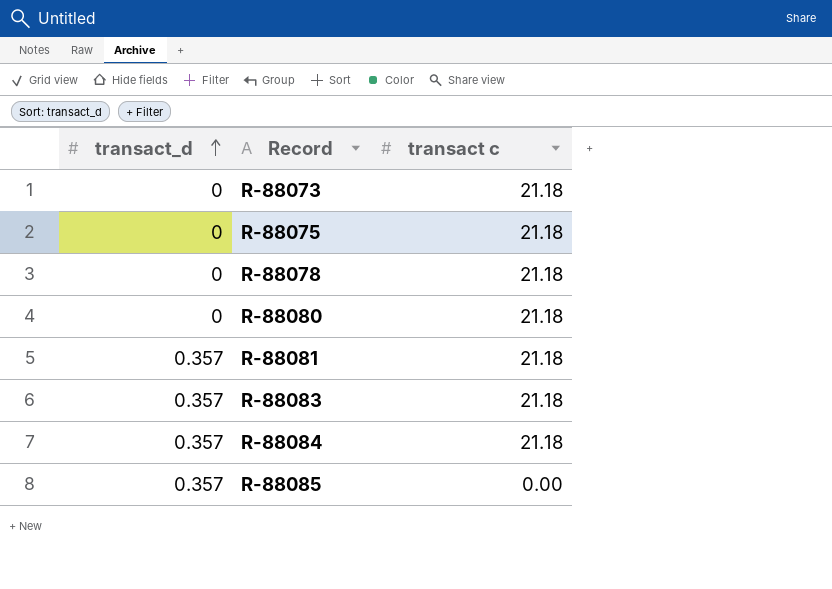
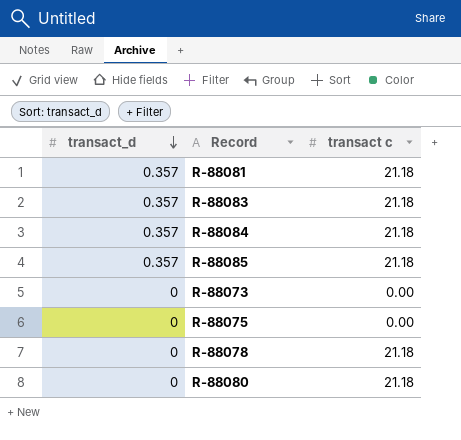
row order: transact_d ascending -> transact_d descending
R-88085 | transact c: 0.00 -> 21.18
R-88073 | transact c: 21.18 -> 0.00
R-88075 | transact c: 21.18 -> 0.00

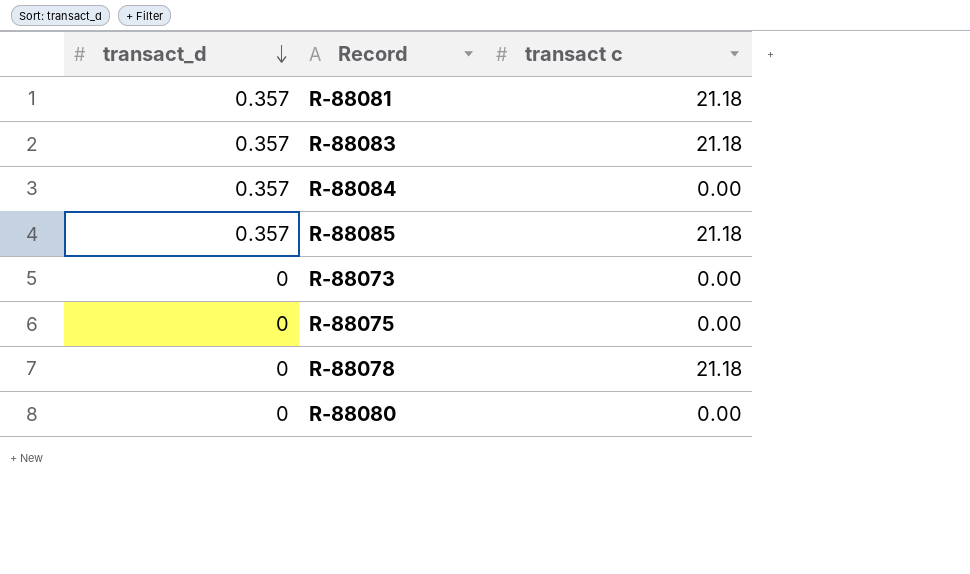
R-88084 | transact c: 21.18 -> 0.00
R-88080 | transact c: 21.18 -> 0.00

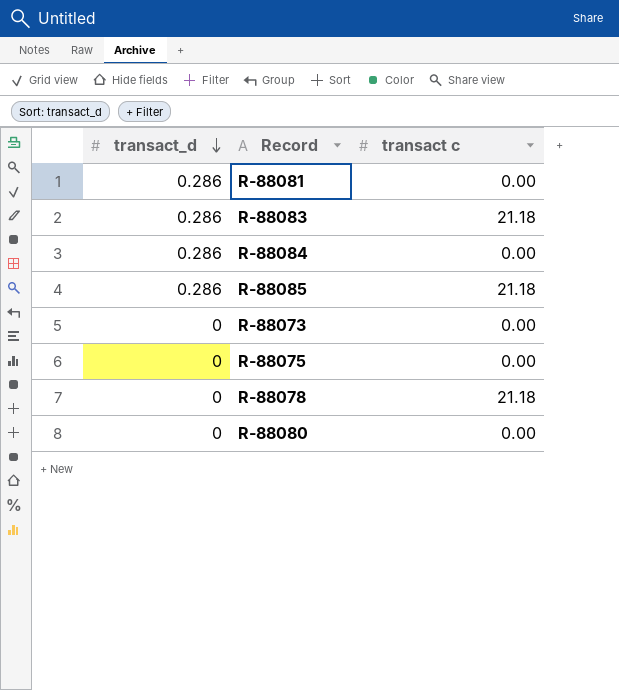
R-88081 | transact_d: 0.357 -> 0.286
R-88081 | transact c: 21.18 -> 0.00
R-88083 | transact_d: 0.357 -> 0.286
R-88084 | transact_d: 0.357 -> 0.286
R-88085 | transact_d: 0.357 -> 0.286

